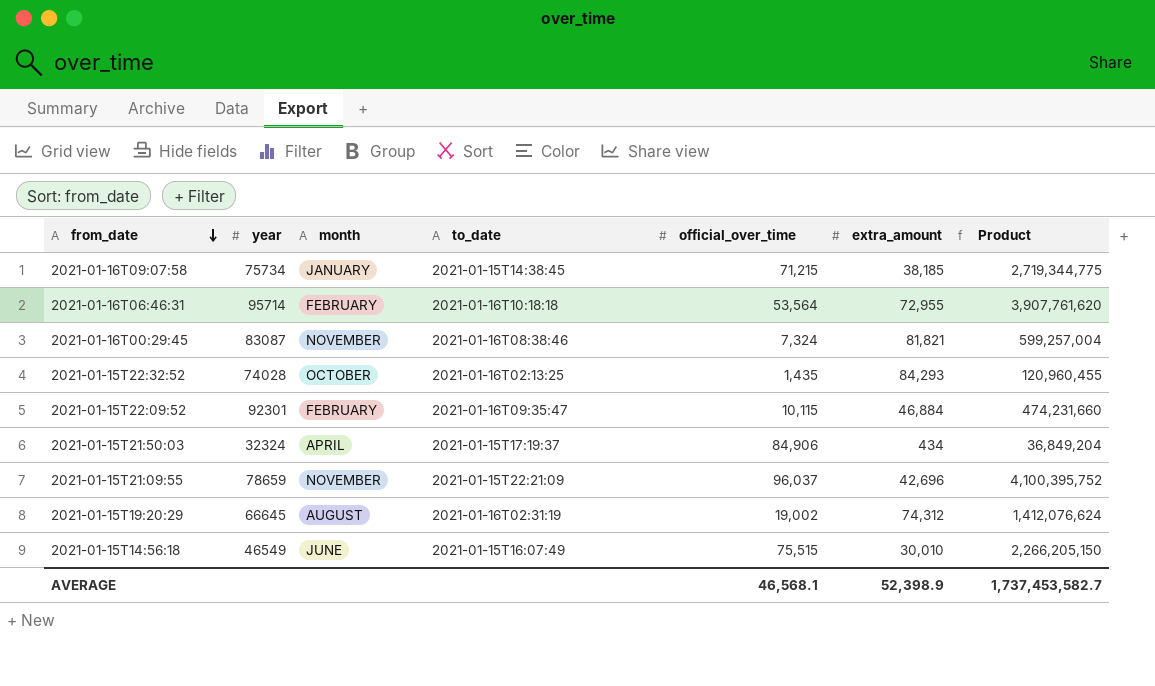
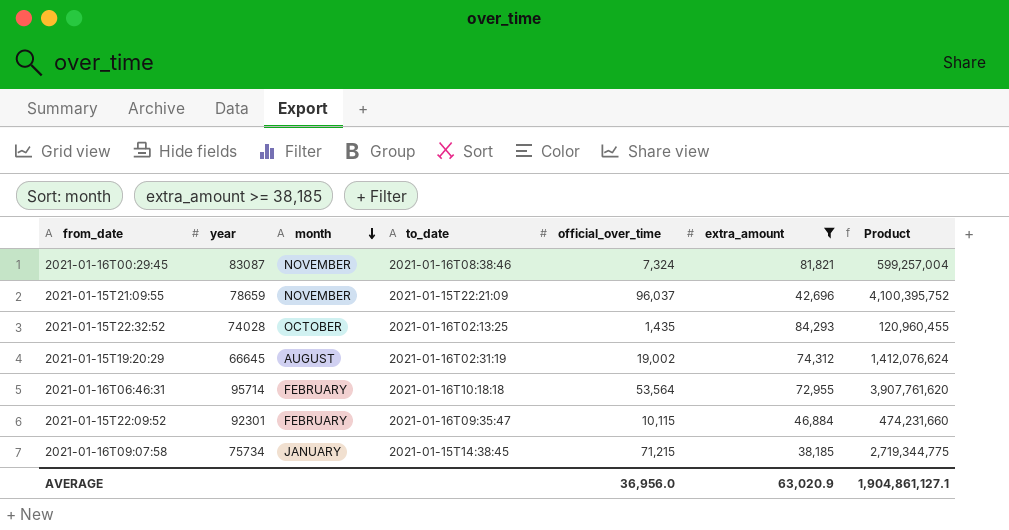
filter: none -> extra_amount >= 38,185
row order: from_date descending -> month descending
AVERAGE | official_over_time: 46,568.1 -> 36,956.0
AVERAGE | extra_amount: 52,398.9 -> 63,020.9
AVERAGE | Product: 1,737,453,582.7 -> 1,904,861,127.1

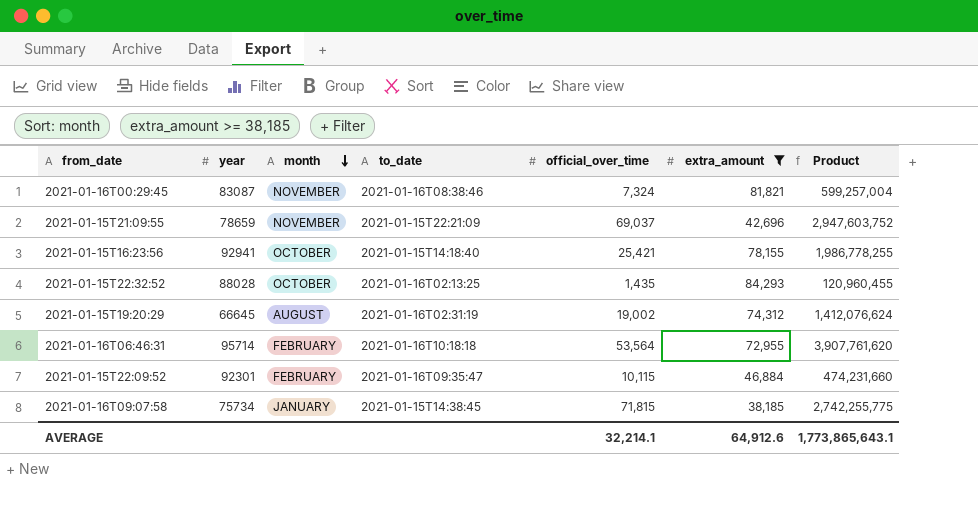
2021-01-15T21:09:55 | official_over_time: 96,037 -> 69,037
2021-01-15T21:09:55 | Product: 4,100,395,752 -> 2,947,603,752
row 2021-01-15T16:23:56: none -> 92941 | OCTOBER | 2021-01-15T14:18:40 | 25,421 | 78,155 | 1,986,778,255
2021-01-15T22:32:52 | year: 74028 -> 88028
2021-01-16T09:07:58 | official_over_time: 71,215 -> 71,815
2021-01-16T09:07:58 | Product: 2,719,344,775 -> 2,742,255,775
AVERAGE | official_over_time: 36,956.0 -> 32,214.1
AVERAGE | extra_amount: 63,020.9 -> 64,912.6
AVERAGE | Product: 1,904,861,127.1 -> 1,773,865,643.1

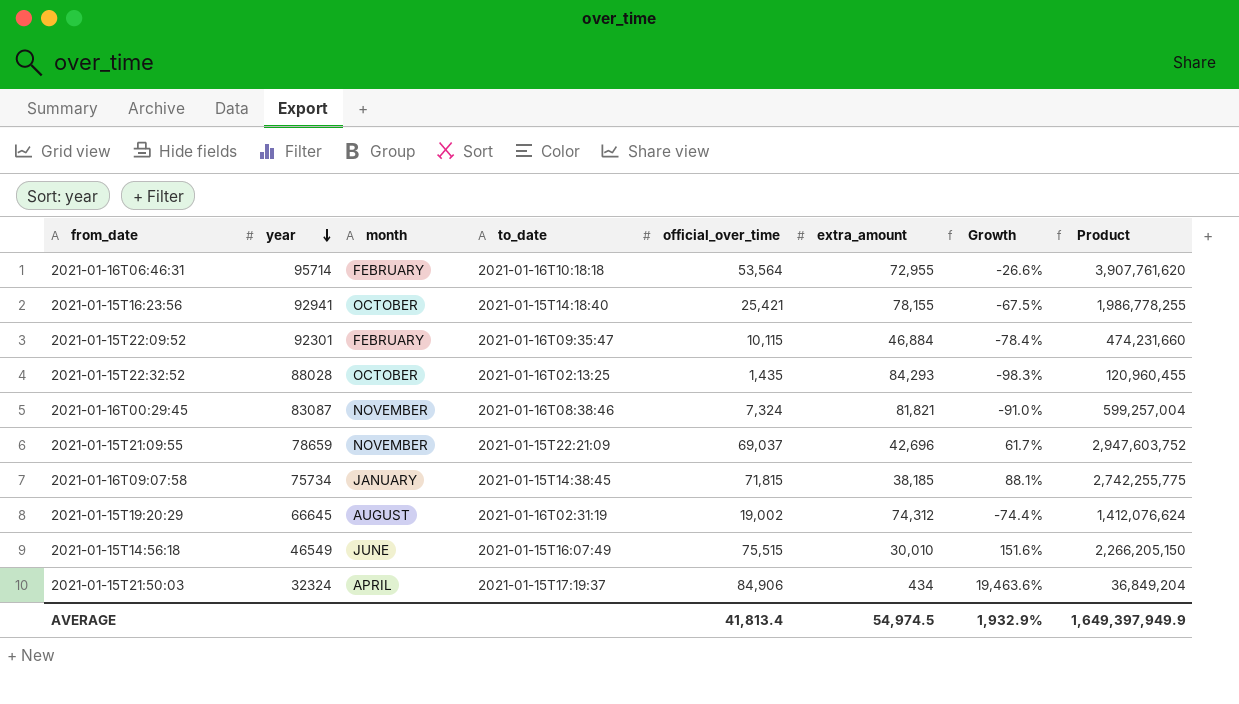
filter: extra_amount >= 38,185 -> none
row order: month descending -> year descending
column Growth | formula: none -> ([official_over_time] - [extra_amount]) / [extra_amount]
AVERAGE | official_over_time: 32,214.1 -> 41,813.4
AVERAGE | extra_amount: 64,912.6 -> 54,974.5
AVERAGE | Product: 1,773,865,643.1 -> 1,649,397,949.9

